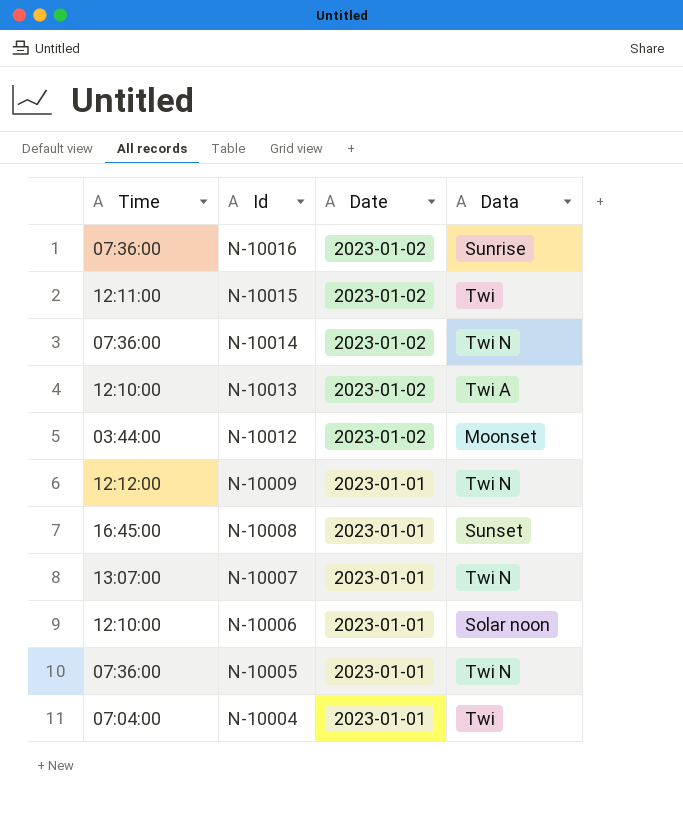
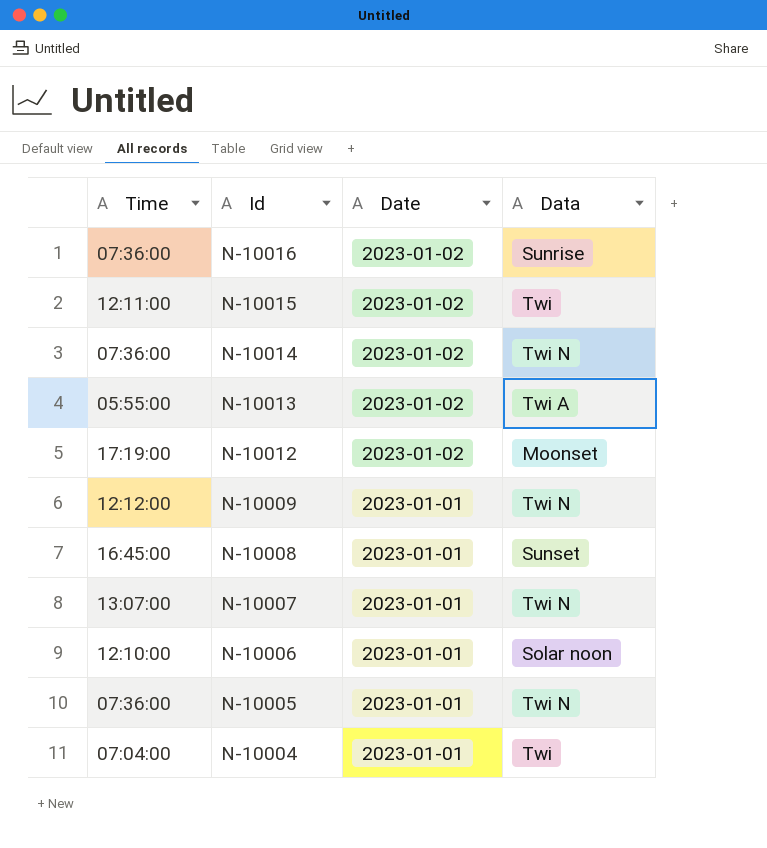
N-10013 | Time: 12:10:00 -> 05:55:00
N-10012 | Time: 03:44:00 -> 17:19:00

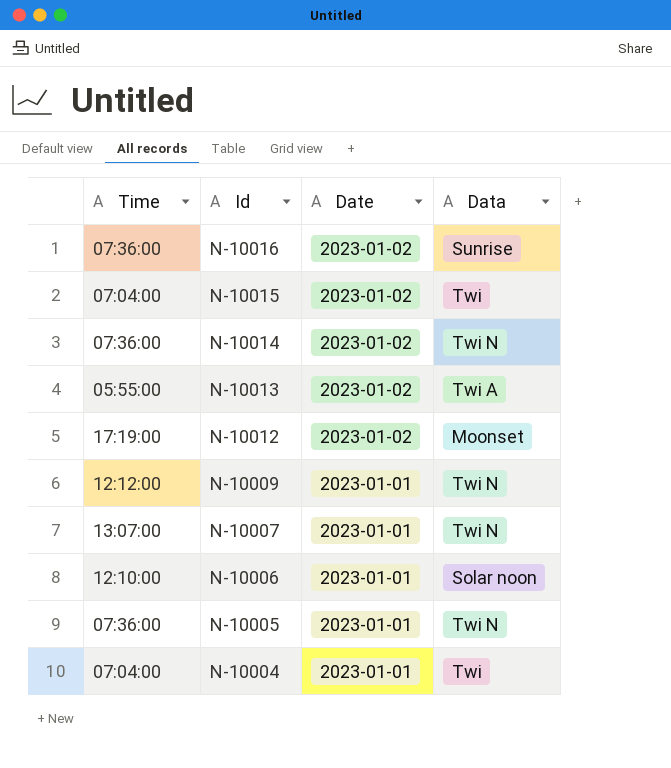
row N-10008: 16:45:00 | 2023-01-01 | Sunset -> none
N-10015 | Time: 12:11:00 -> 07:04:00

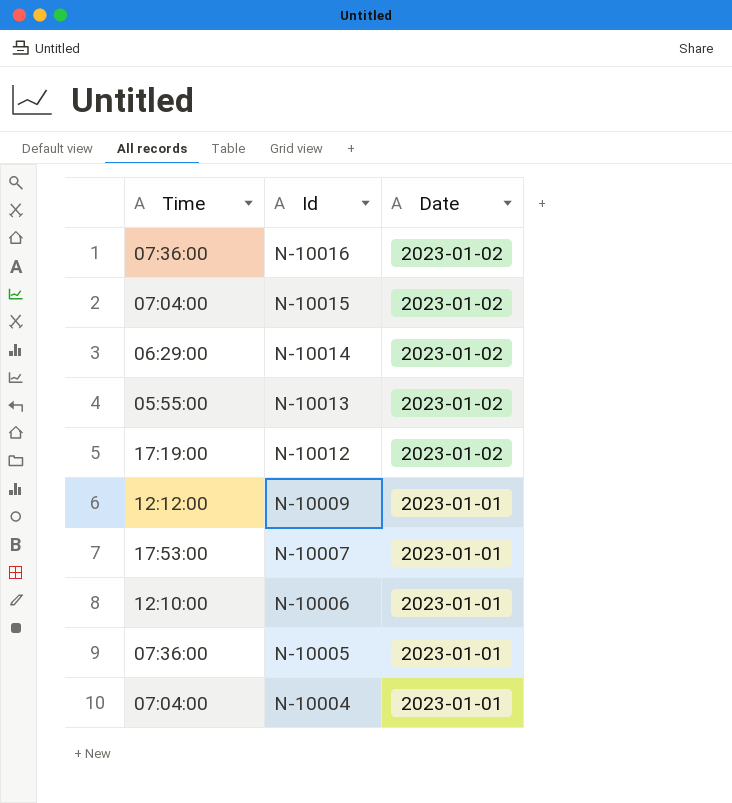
column Data | position: 4 -> none
N-10014 | Time: 07:36:00 -> 06:29:00
N-10007 | Time: 13:07:00 -> 17:53:00

